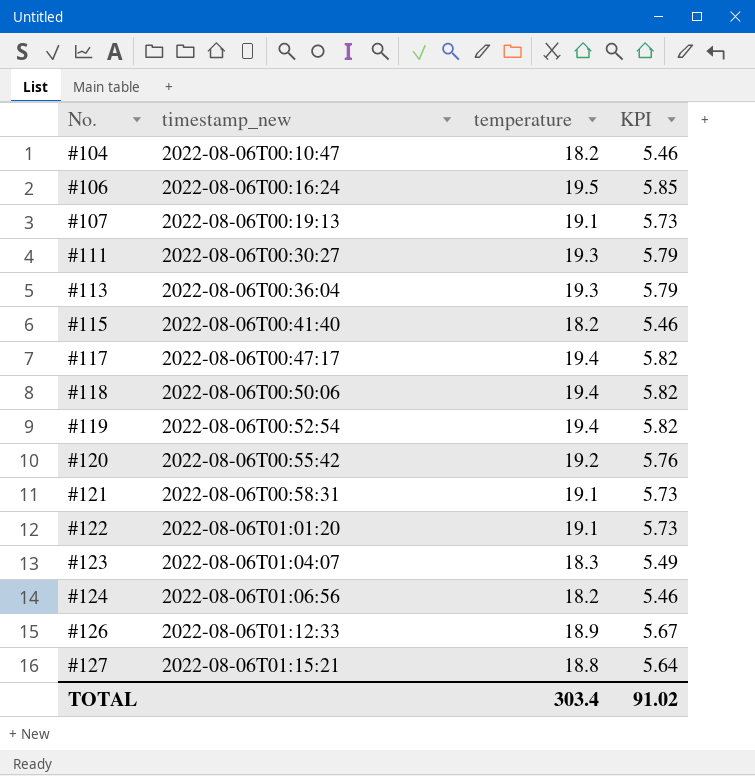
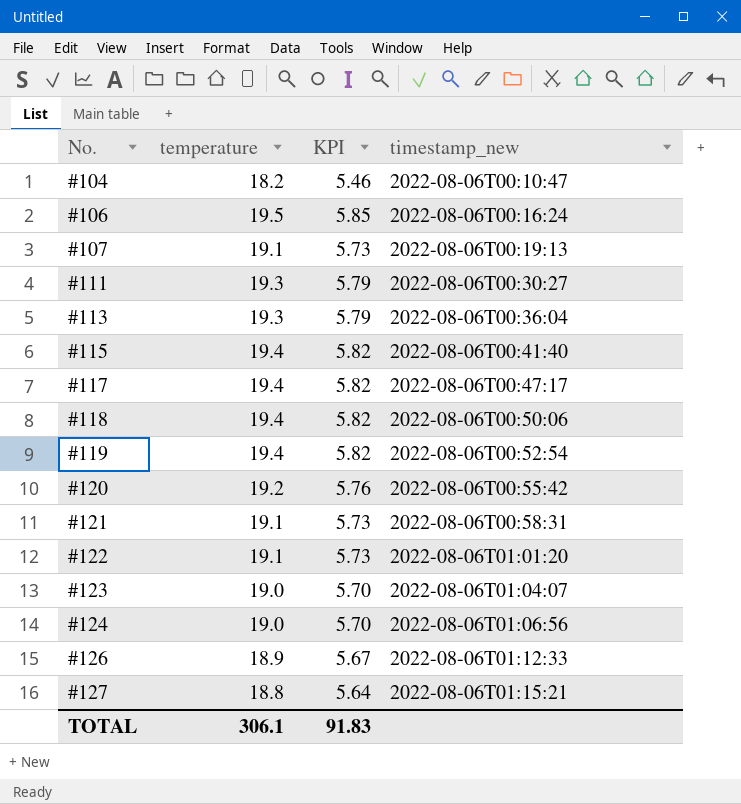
column timestamp_new | position: 2 -> 4
#115 | temperature: 18.2 -> 19.4
#115 | KPI: 5.46 -> 5.82
#123 | temperature: 18.3 -> 19.0
#123 | KPI: 5.49 -> 5.70
#124 | temperature: 18.2 -> 19.0
#124 | KPI: 5.46 -> 5.70
TOTAL | temperature: 303.4 -> 306.1
TOTAL | KPI: 91.02 -> 91.83

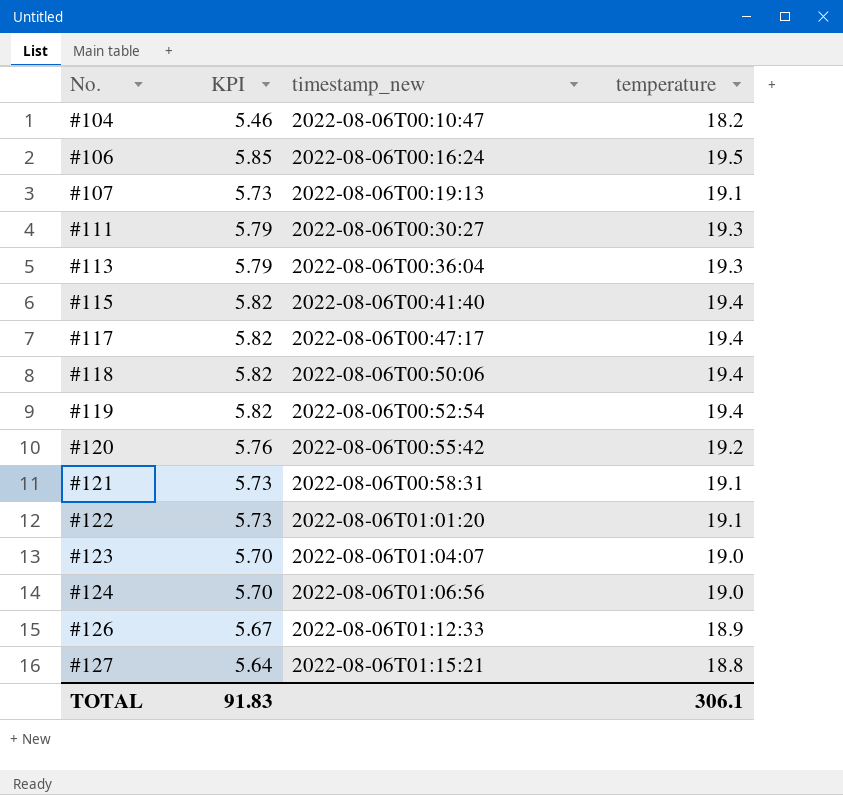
column temperature | position: 2 -> 4

